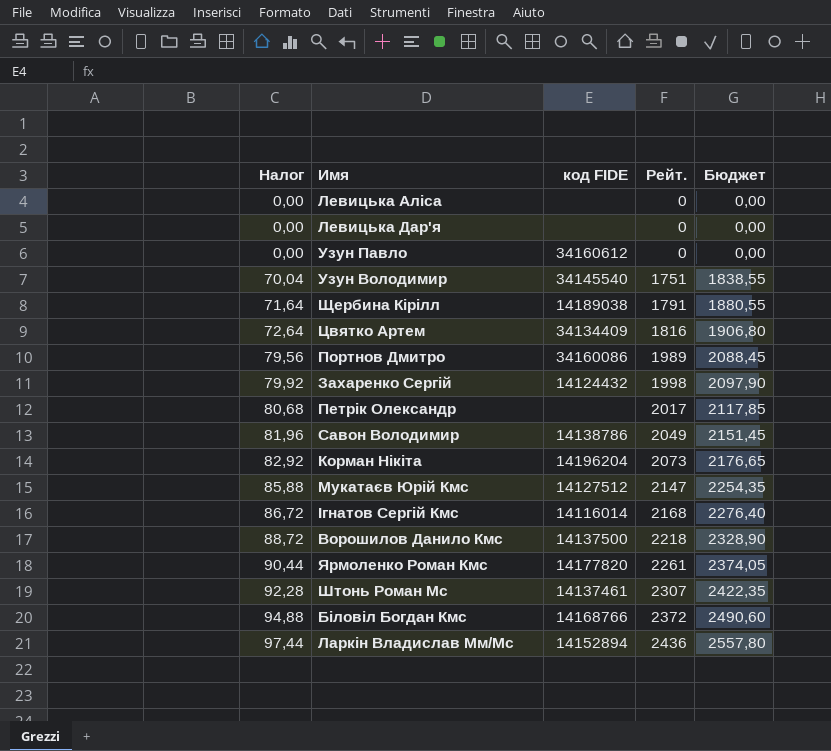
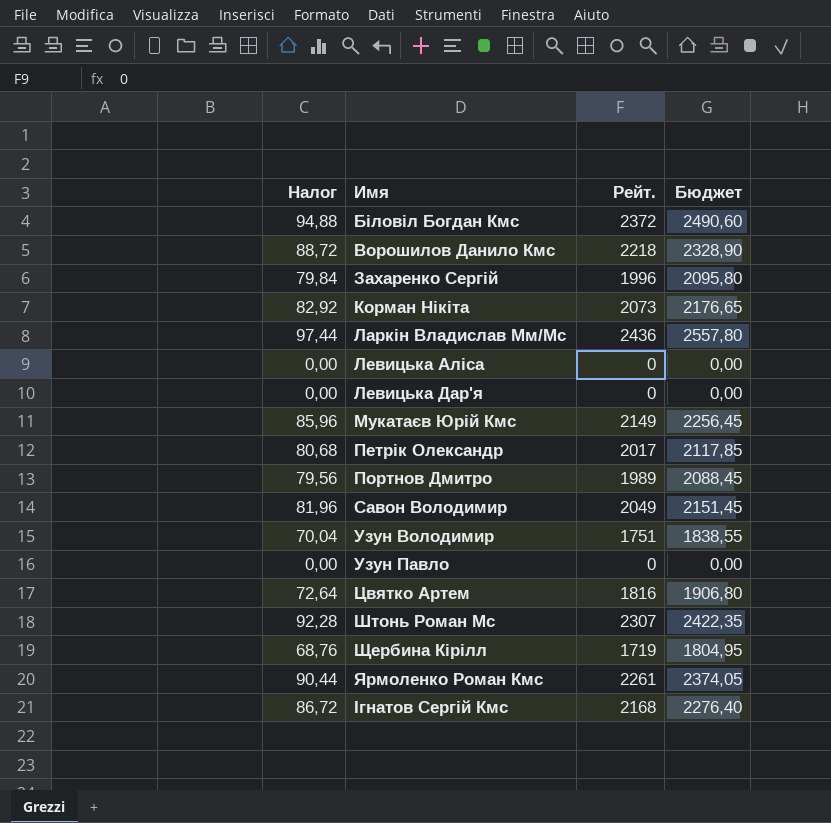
row order: Налог ascending -> Имя ascending
column код FIDE | position: 3 -> none
Захаренко Сергій | Налог: 79,92 -> 79,84
Захаренко Сергій | Рейт.: 1998 -> 1996
Захаренко Сергій | Бюджет: 2097,90 -> 2095,80
Мукатаєв Юрій Кмс | Налог: 85,88 -> 85,96
Мукатаєв Юрій Кмс | Рейт.: 2147 -> 2149
Мукатаєв Юрій Кмс | Бюджет: 2254,35 -> 2256,45
Щербина Кірілл | Налог: 71,64 -> 68,76
Щербина Кірілл | Рейт.: 1791 -> 1719
Щербина Кірілл | Бюджет: 1880,55 -> 1804,95

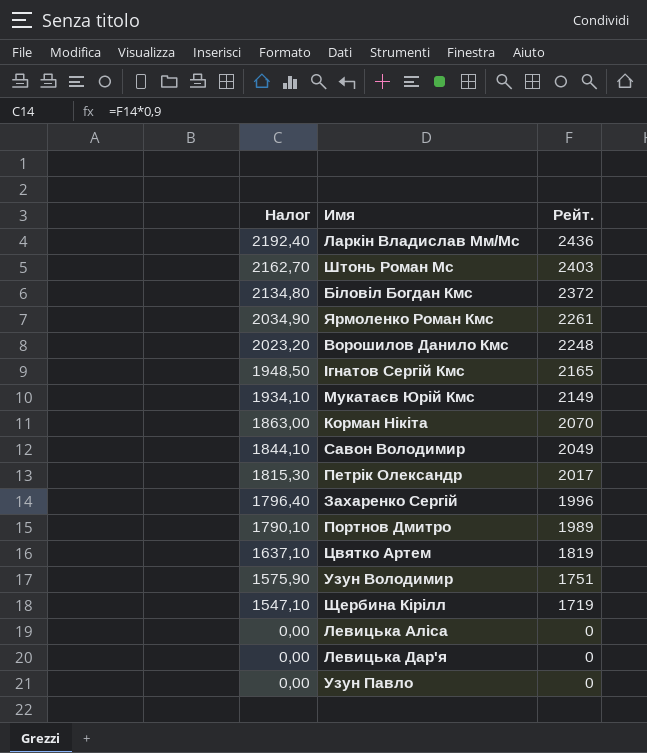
row order: Имя ascending -> Налог descending
column Бюджет | formula: [Рейт.] * 1,05 -> none
column Налог | formula: [Рейт.] * 0,04 -> [Рейт.] * 0,9
Штонь Роман Мс | Рейт.: 2307 -> 2403
Ворошилов Данило Кмс | Рейт.: 2218 -> 2248
Ігнатов Сергій Кмс | Рейт.: 2168 -> 2165
Корман Нікіта | Рейт.: 2073 -> 2070
Цвятко Артем | Рейт.: 1816 -> 1819

